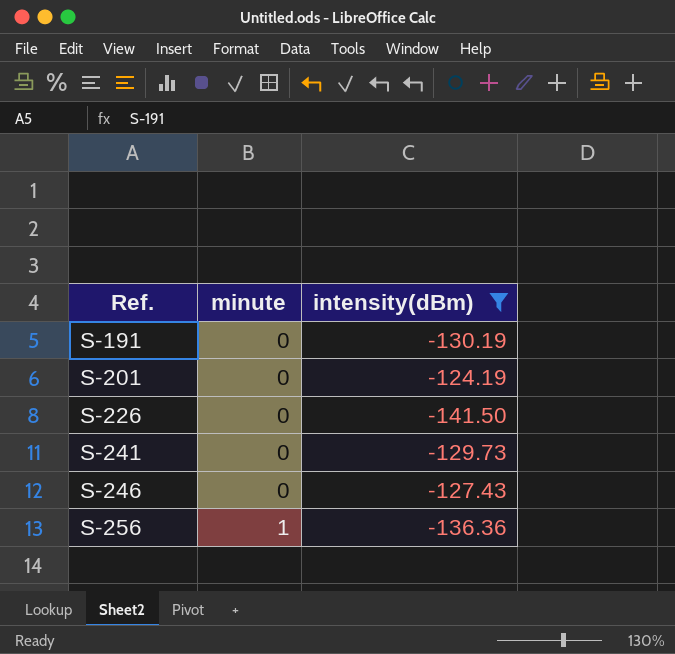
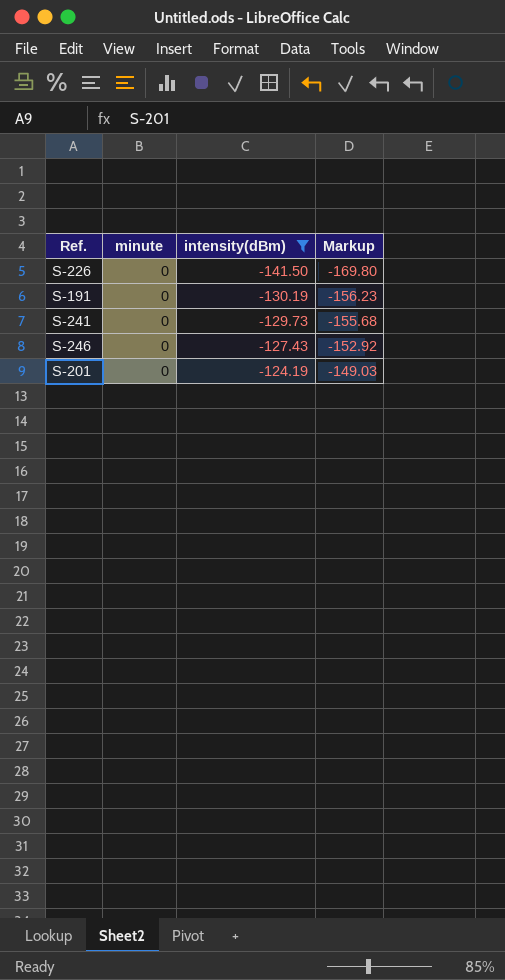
row order: Ref. ascending -> intensity(dBm) ascending
column Markup | formula: none -> [intensity(dBm)] * 1.2
row S-256: 1 | -136.36 -> none

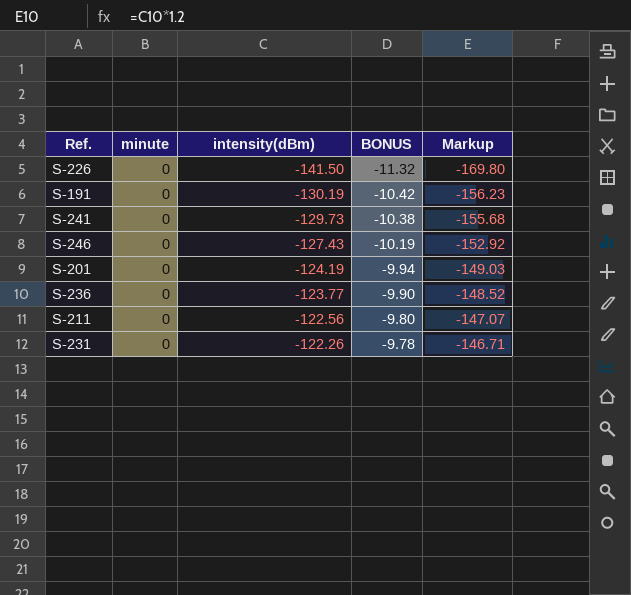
filter: intensity(dBm) <= -124.19 -> none
column BONUS | formula: none -> [intensity(dBm)] * 0.08

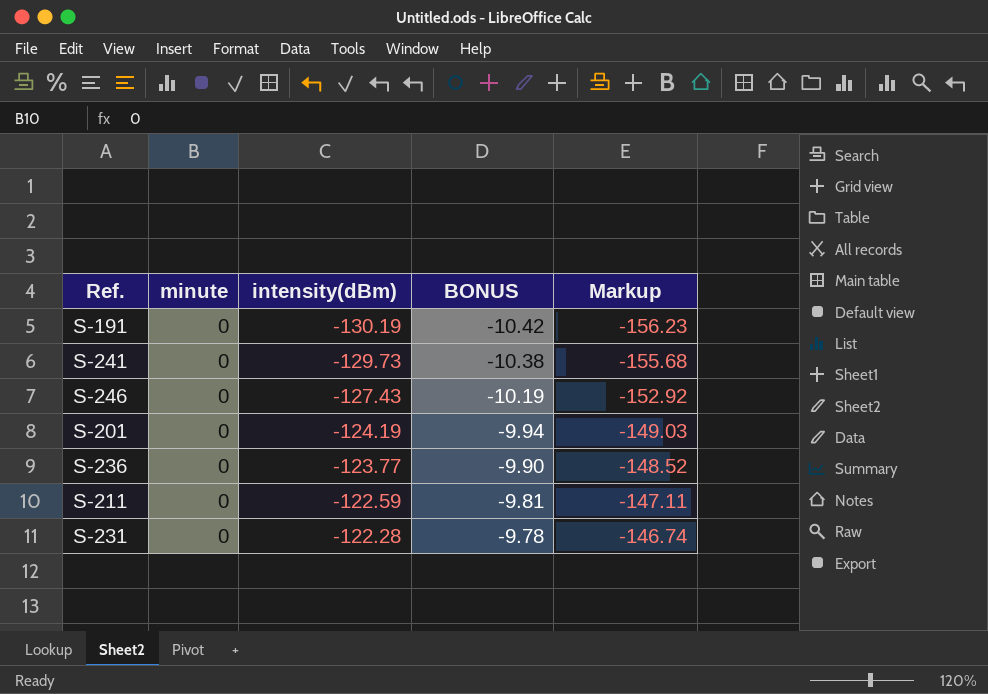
row S-226: 0 | -141.50 | -11.32 | -169.80 -> none
S-211 | intensity(dBm): -122.56 -> -122.59
S-211 | BONUS: -9.80 -> -9.81
S-211 | Markup: -147.07 -> -147.11
S-231 | intensity(dBm): -122.26 -> -122.28
S-231 | Markup: -146.71 -> -146.74

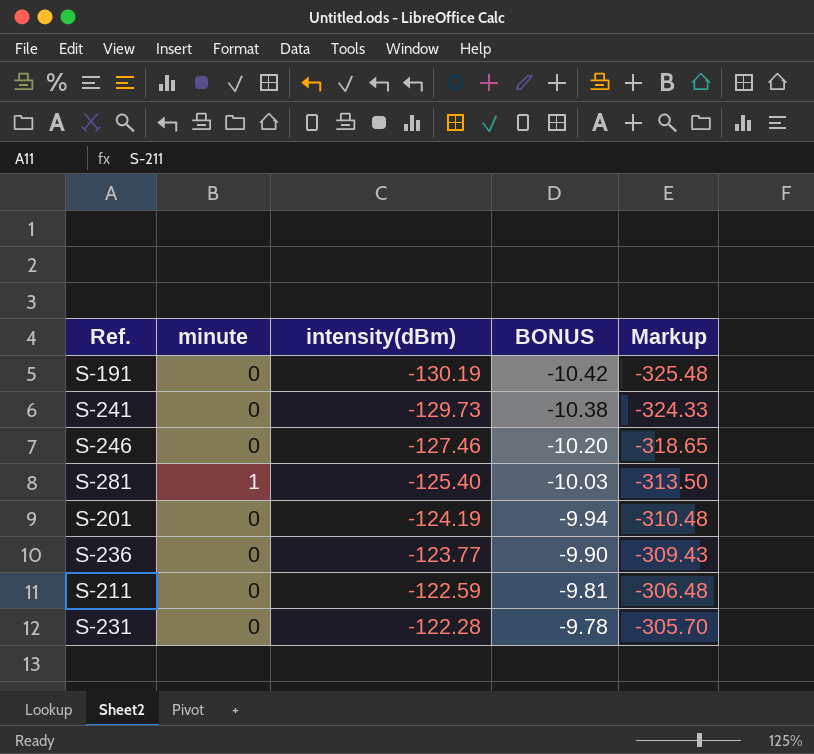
column Markup | formula: [intensity(dBm)] * 1.2 -> [intensity(dBm)] * 2.5
S-246 | intensity(dBm): -127.43 -> -127.46
S-246 | BONUS: -10.19 -> -10.20
row S-281: none -> 1 | -125.40 | -10.03 | -313.50

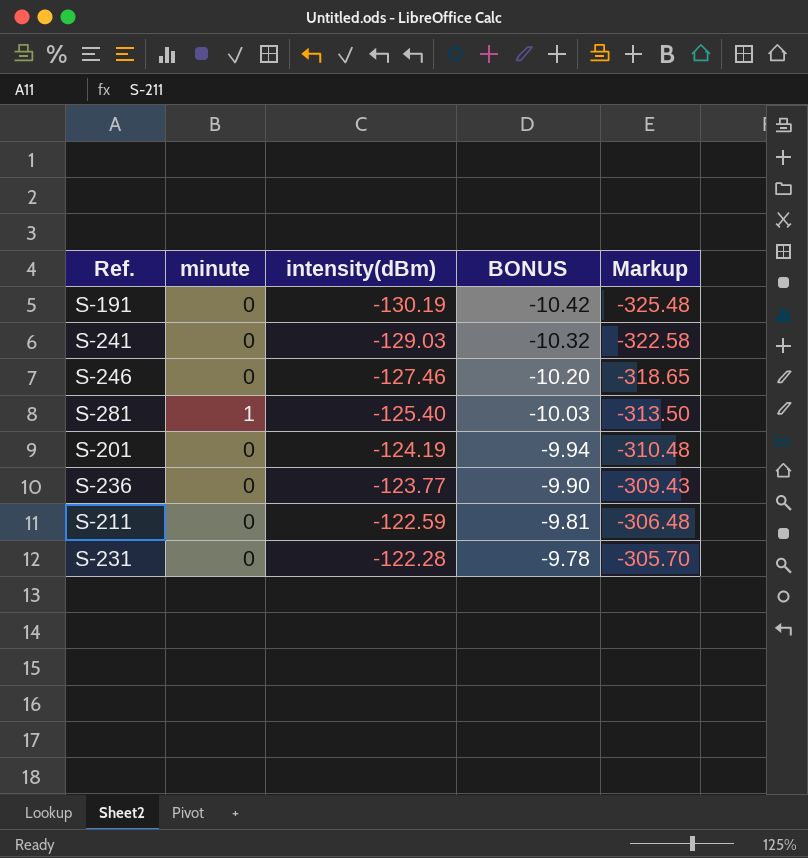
S-241 | intensity(dBm): -129.73 -> -129.03
S-241 | BONUS: -10.38 -> -10.32
S-241 | Markup: -324.33 -> -322.58

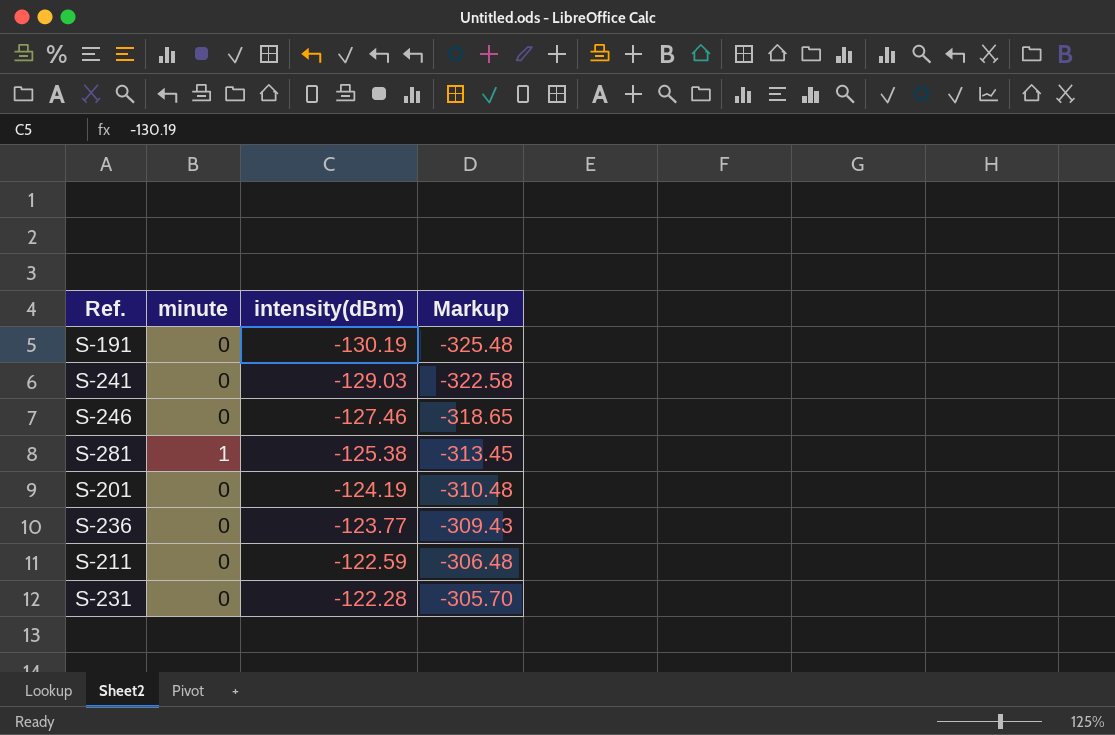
column BONUS | formula: [intensity(dBm)] * 0.08 -> none
S-281 | intensity(dBm): -125.40 -> -125.38
S-281 | Markup: -313.50 -> -313.45

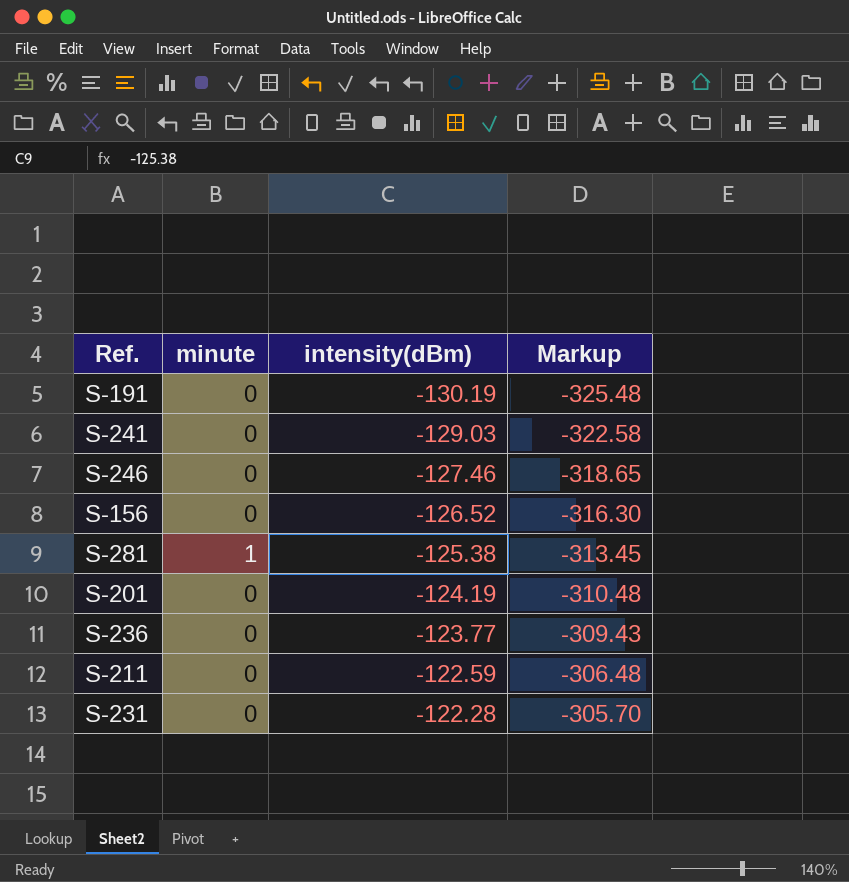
row S-156: none -> 0 | -126.52 | -316.30

